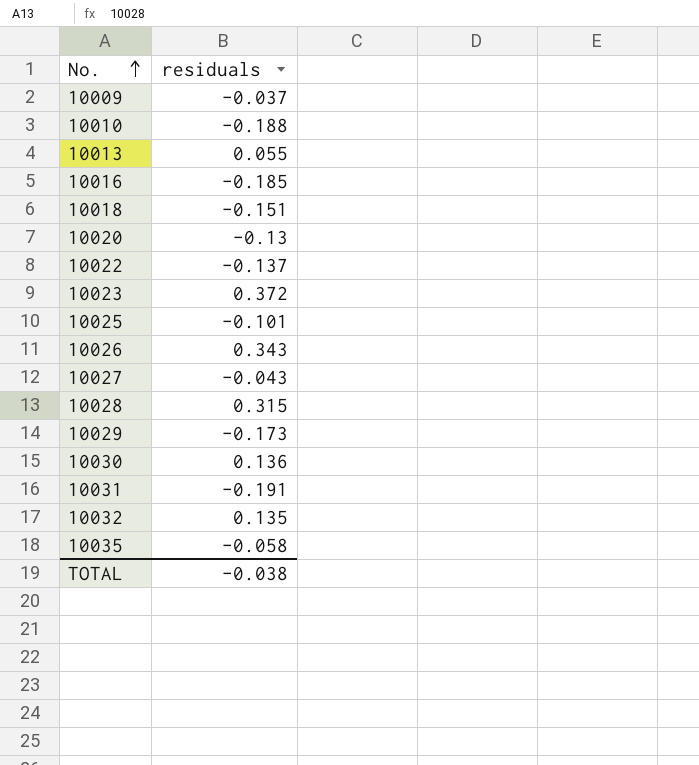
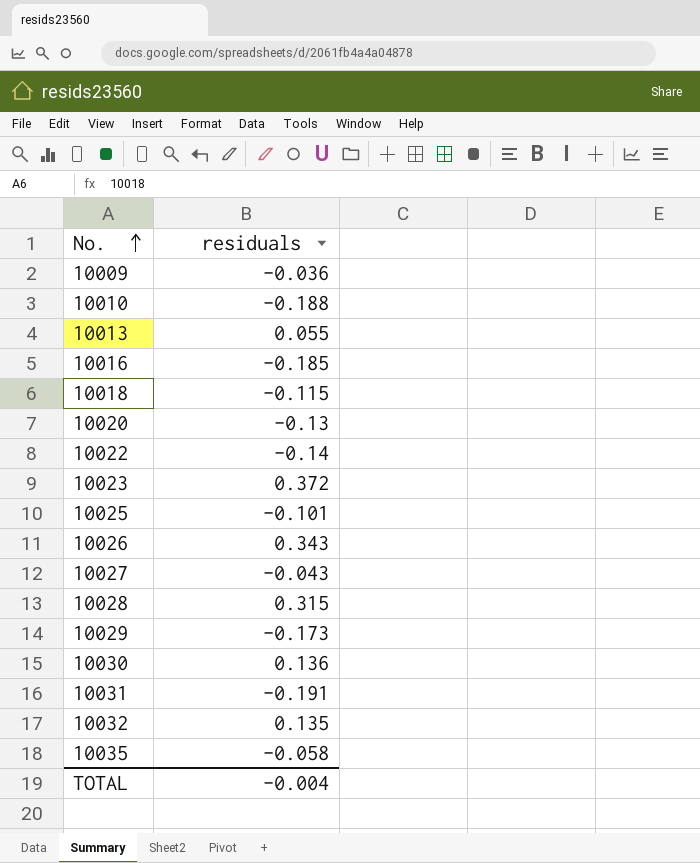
10009 | residuals: -0.037 -> -0.036
10018 | residuals: -0.151 -> -0.115
10022 | residuals: -0.137 -> -0.14
TOTAL | residuals: -0.038 -> -0.004

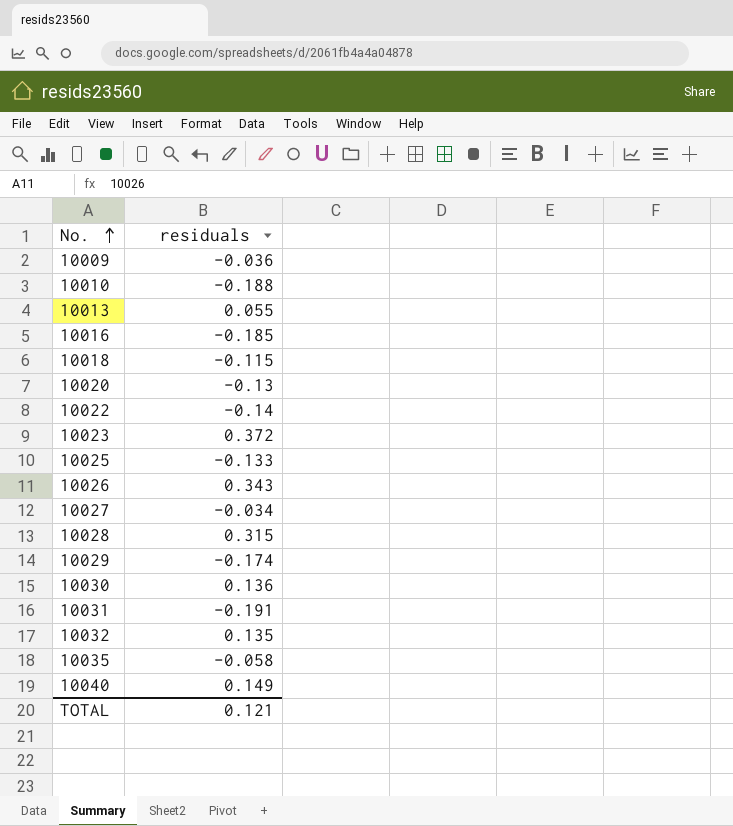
10025 | residuals: -0.101 -> -0.133
10027 | residuals: -0.043 -> -0.034
10029 | residuals: -0.173 -> -0.174
row 10040: none -> 0.149
TOTAL | residuals: -0.004 -> 0.121

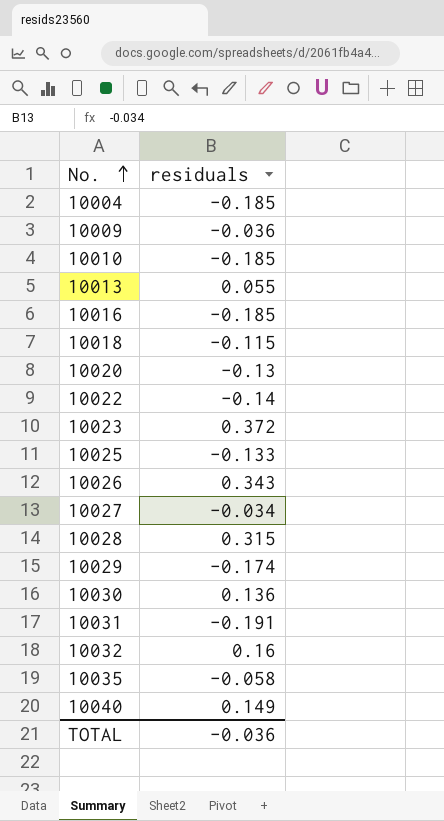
row 10004: none -> -0.185
10010 | residuals: -0.188 -> -0.185
10032 | residuals: 0.135 -> 0.16
TOTAL | residuals: 0.121 -> -0.036

